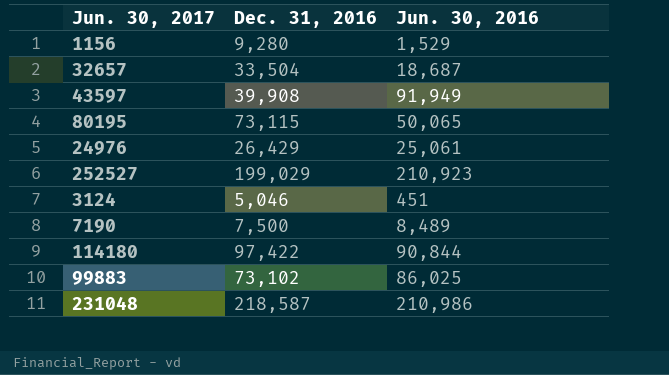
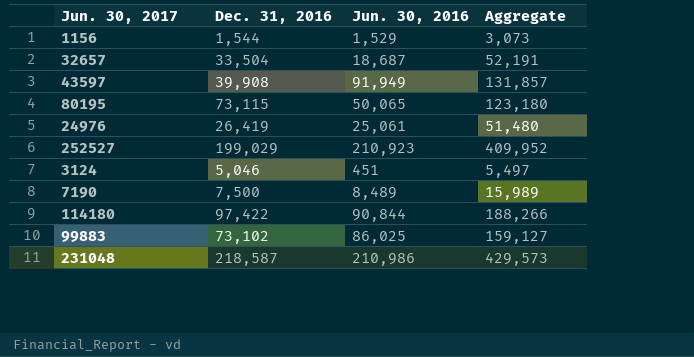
column Aggregate | formula: none -> [Dec. 31, 2016] + [Jun. 30, 2016]
1156 | Dec. 31, 2016: 9,280 -> 1,544
24976 | Dec. 31, 2016: 26,429 -> 26,419

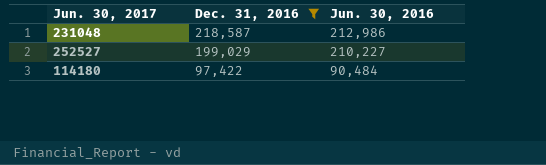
filter: none -> Dec. 31, 2016 >= 97,422
row order: none -> Dec. 31, 2016 descending
column Aggregate | formula: [Dec. 31, 2016] + [Jun. 30, 2016] -> none
231048 | Jun. 30, 2016: 210,986 -> 212,986
252527 | Jun. 30, 2016: 210,923 -> 210,227
114180 | Jun. 30, 2016: 90,844 -> 90,484

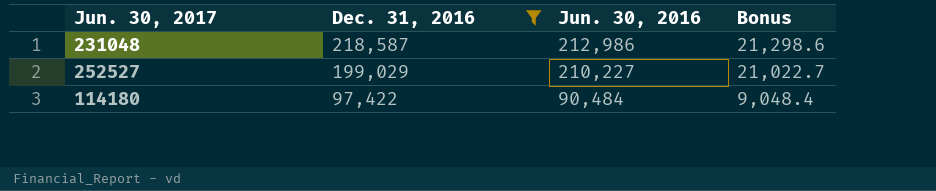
column Bonus | formula: none -> [Jun. 30, 2016] * 0.1

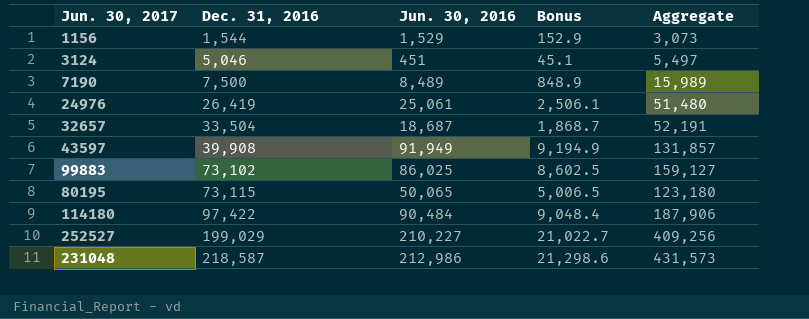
filter: Dec. 31, 2016 >= 97,422 -> none
row order: Dec. 31, 2016 descending -> Dec. 31, 2016 ascending
column Aggregate | formula: none -> [Dec. 31, 2016] + [Jun. 30, 2016]

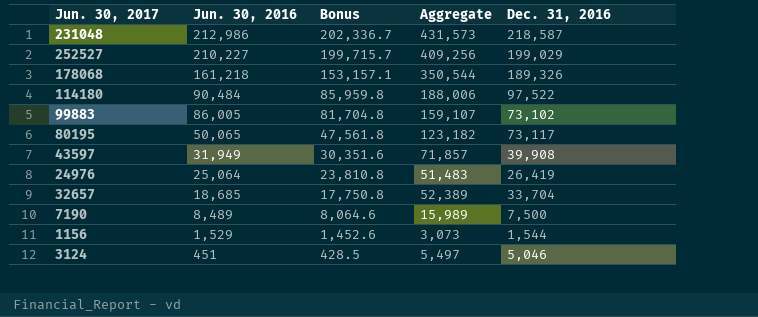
row order: Dec. 31, 2016 ascending -> Jun. 30, 2016 descending
column Bonus | formula: [Jun. 30, 2016] * 0.1 -> [Jun. 30, 2016] * 0.95
column Dec. 31, 2016 | position: 2 -> 5
row 178068: none -> 161,218 | 153,157.1 | 350,544 | 189,326
114180 | Aggregate: 187,906 -> 188,006
114180 | Dec. 31, 2016: 97,422 -> 97,522
99883 | Jun. 30, 2016: 86,025 -> 86,005
99883 | Aggregate: 159,127 -> 159,107
80195 | Aggregate: 123,180 -> 123,182
80195 | Dec. 31, 2016: 73,115 -> 73,117
43597 | Jun. 30, 2016: 91,949 -> 31,949
43597 | Aggregate: 131,857 -> 71,857
24976 | Jun. 30, 2016: 25,061 -> 25,064
24976 | Aggregate: 51,480 -> 51,483
32657 | Jun. 30, 2016: 18,687 -> 18,685
32657 | Aggregate: 52,191 -> 52,389
32657 | Dec. 31, 2016: 33,504 -> 33,704

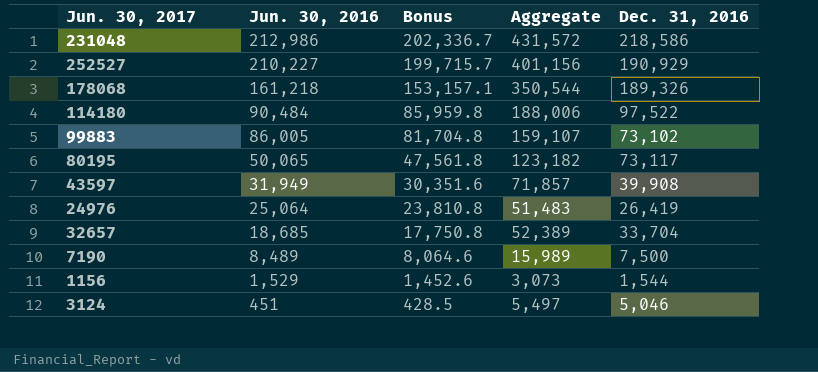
231048 | Aggregate: 431,573 -> 431,572
231048 | Dec. 31, 2016: 218,587 -> 218,586
252527 | Aggregate: 409,256 -> 401,156
252527 | Dec. 31, 2016: 199,029 -> 190,929

